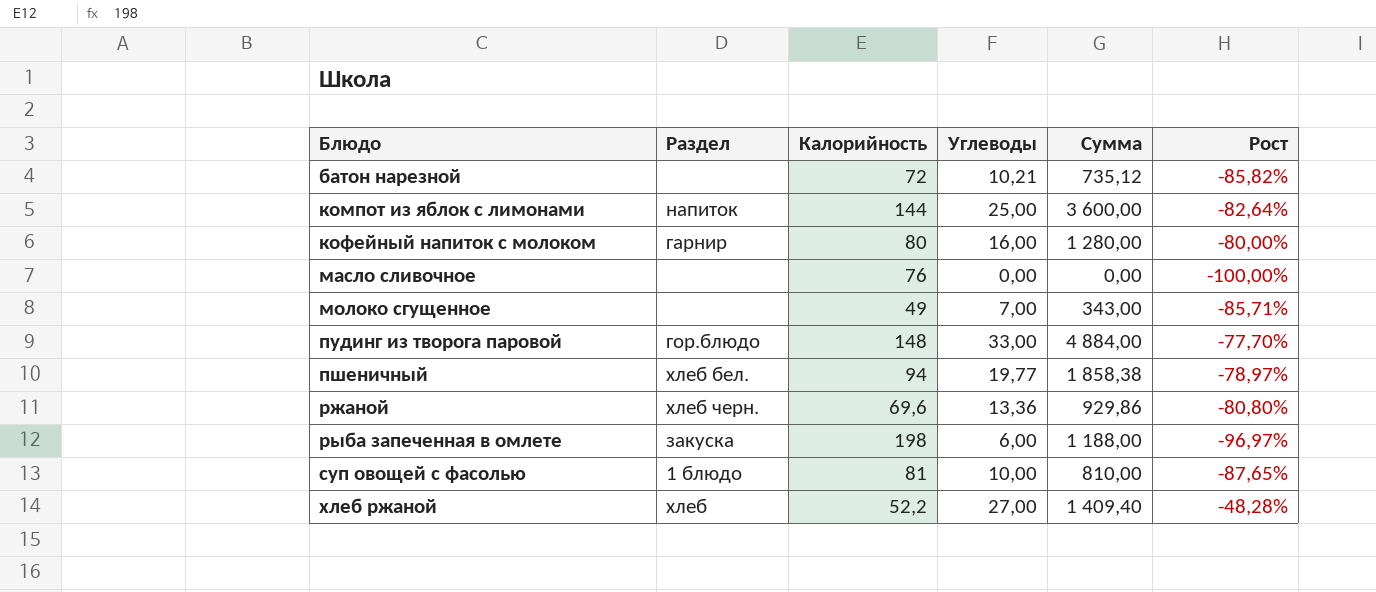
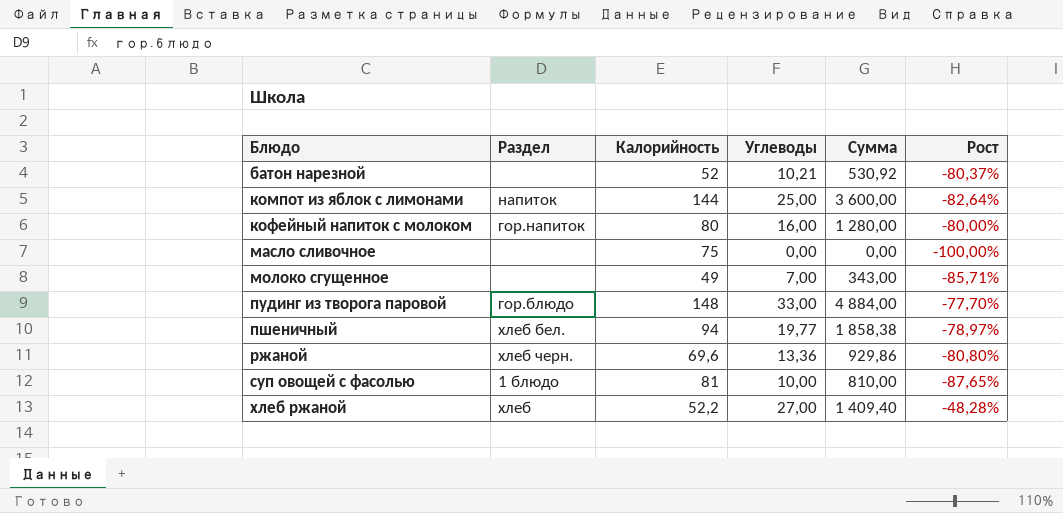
row рыба запеченная в омлете: закуска | 198 | 6,00 | 1 188,00 | -96,97% -> none
батон нарезной | Калорийность: 72 -> 52
батон нарезной | Сумма: 735,12 -> 530,92
батон нарезной | Рост: -85,82% -> -80,37%
кофейный напиток с молоком | Раздел: гарнир -> гор.напиток
масло сливочное | Калорийность: 76 -> 75

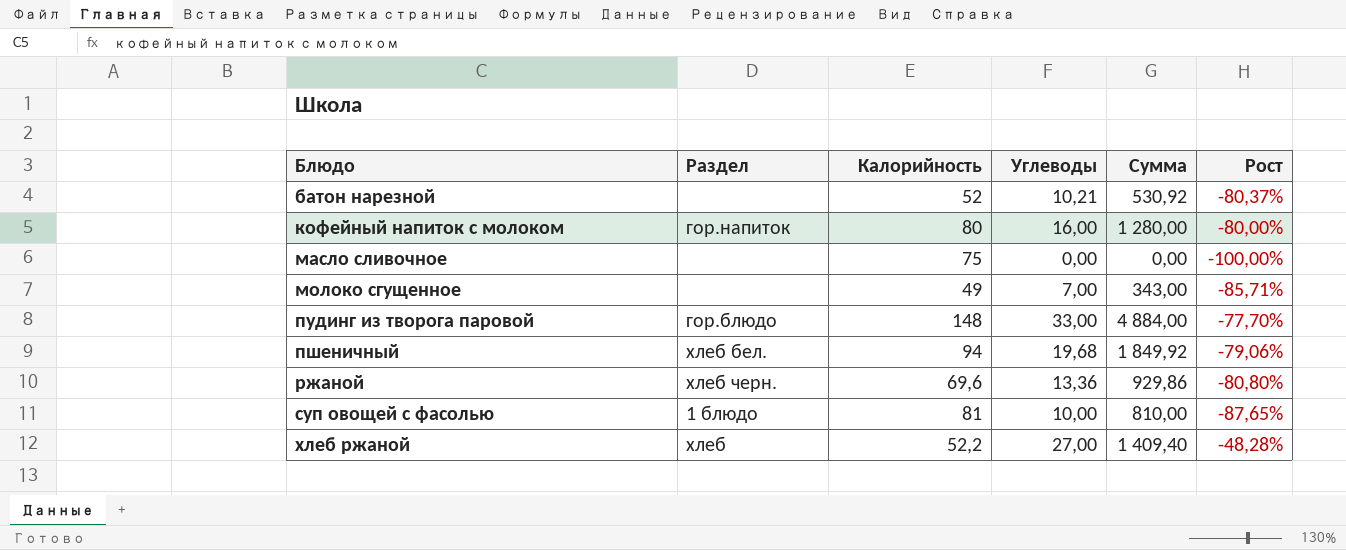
row компот из яблок с лимонами: напиток | 144 | 25,00 | 3 600,00 | -82,64% -> none
пшеничный | Углеводы: 19,77 -> 19,68
пшеничный | Сумма: 1 858,38 -> 1 849,92
пшеничный | Рост: -78,97% -> -79,06%

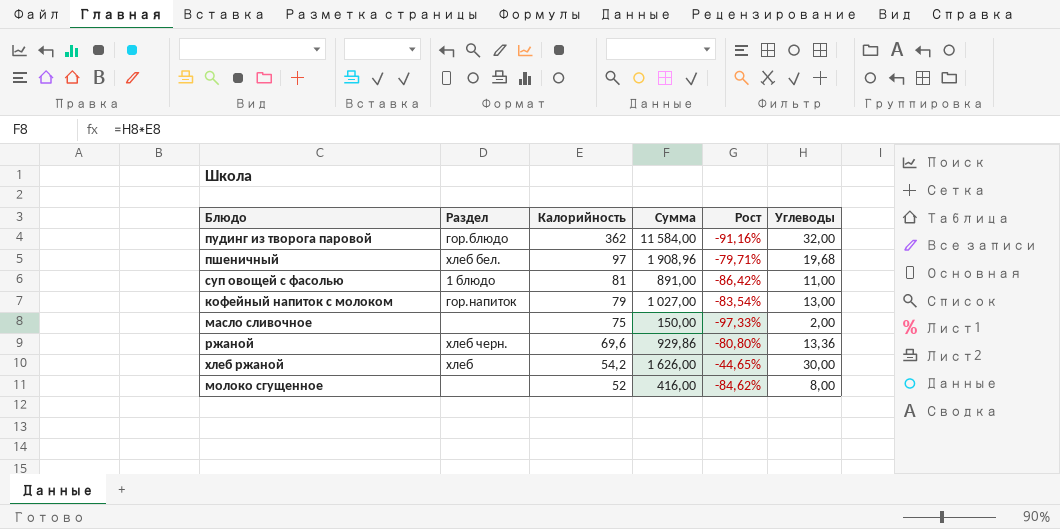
row order: Блюдо ascending -> Калорийность descending
column Углеводы | position: 4 -> 6
row батон нарезной: none | 52 | 10,21 | 530,92 | -80,37% -> none
пудинг из творога паровой | Калорийность: 148 -> 362
пудинг из творога паровой | Сумма: 4 884,00 -> 11 584,00
пудинг из творога паровой | Рост: -77,70% -> -91,16%
пудинг из творога паровой | Углеводы: 33,00 -> 32,00
пшеничный | Калорийность: 94 -> 97
пшеничный | Сумма: 1 849,92 -> 1 908,96
пшеничный | Рост: -79,06% -> -79,71%
суп овощей с фасолью | Сумма: 810,00 -> 891,00
суп овощей с фасолью | Рост: -87,65% -> -86,42%
суп овощей с фасолью | Углеводы: 10,00 -> 11,00
кофейный напиток с молоком | Калорийность: 80 -> 79
кофейный напиток с молоком | Сумма: 1 280,00 -> 1 027,00
кофейный напиток с молоком | Рост: -80,00% -> -83,54%
кофейный напиток с молоком | Углеводы: 16,00 -> 13,00
масло сливочное | Сумма: 0,00 -> 150,00
масло сливочное | Рост: -100,00% -> -97,33%
масло сливочное | Углеводы: 0,00 -> 2,00
хлеб ржаной | Калорийность: 52,2 -> 54,2
хлеб ржаной | Сумма: 1 409,40 -> 1 626,00
хлеб ржаной | Рост: -48,28% -> -44,65%
хлеб ржаной | Углеводы: 27,00 -> 30,00
молоко сгущенное | Калорийность: 49 -> 52
молоко сгущенное | Сумма: 343,00 -> 416,00
молоко сгущенное | Рост: -85,71% -> -84,62%
молоко сгущенное | Углеводы: 7,00 -> 8,00

